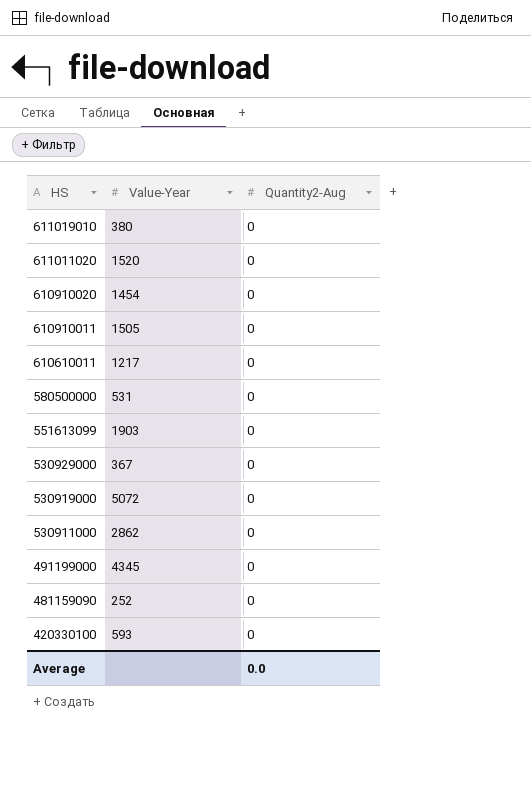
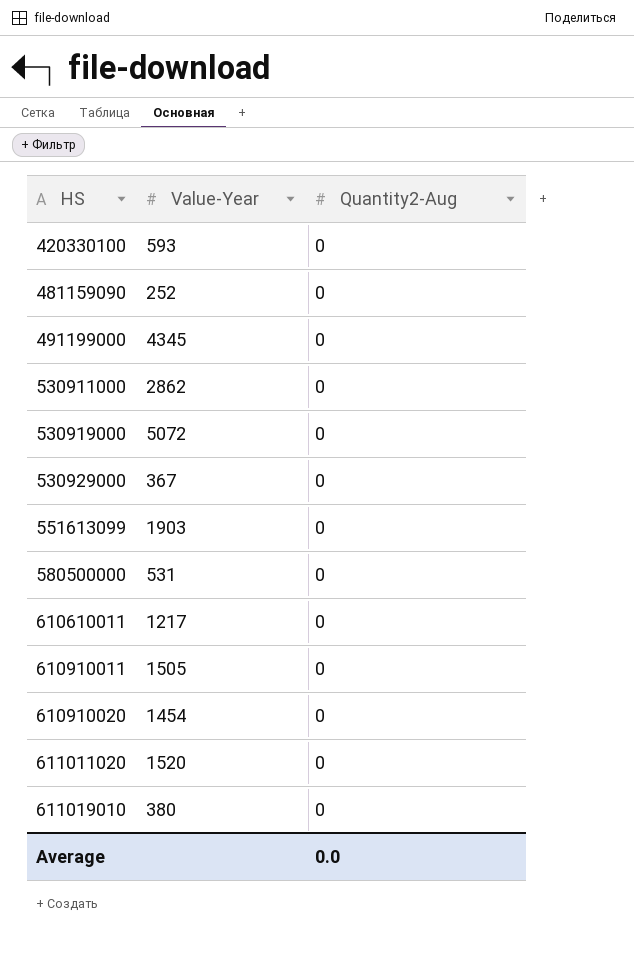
row order: HS descending -> HS ascending

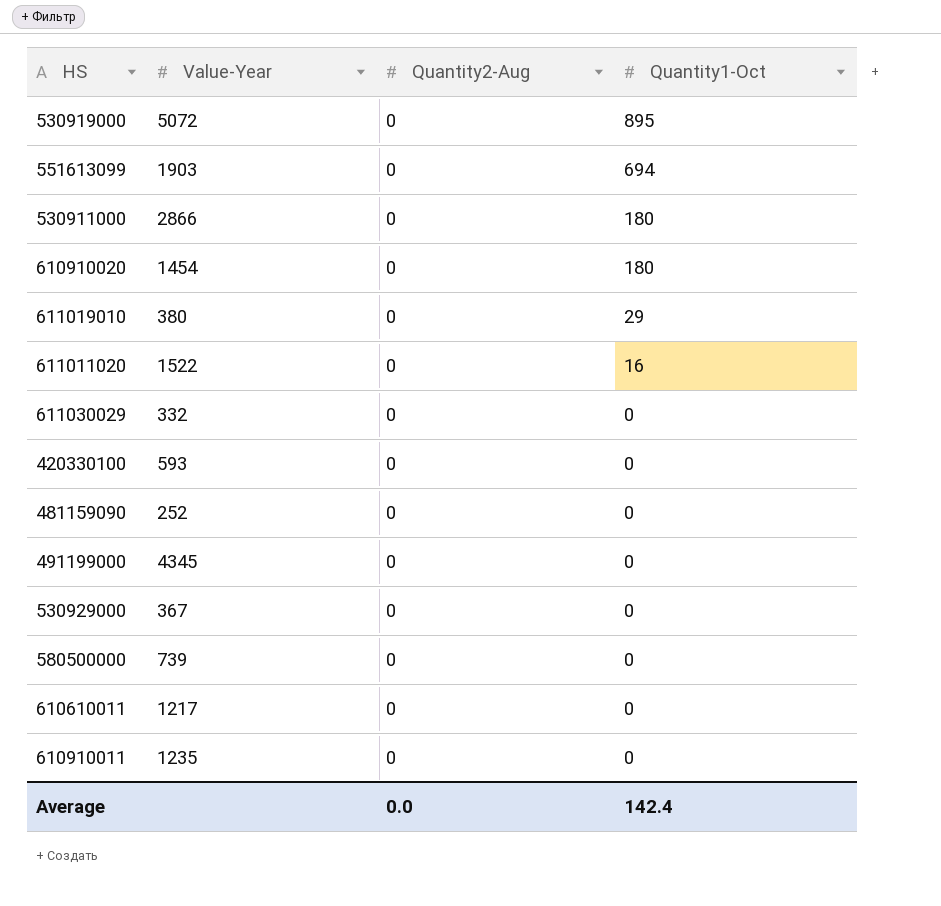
row order: HS ascending -> Quantity1-Oct descending
column Quantity1-Oct | position: none -> 4
530911000 | Value-Year: 2862 -> 2866
611011020 | Value-Year: 1520 -> 1522
row 611030029: none -> 332 | 0 | 0
580500000 | Value-Year: 531 -> 739
610910011 | Value-Year: 1505 -> 1235

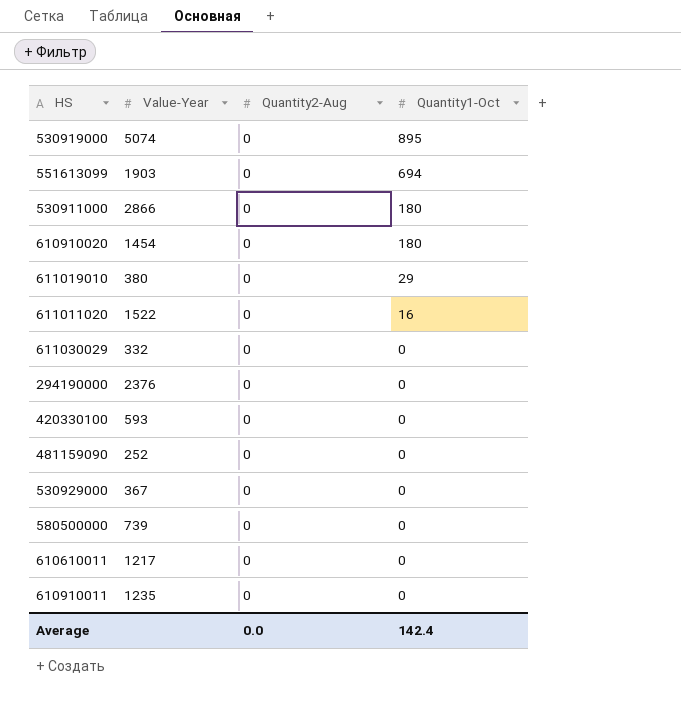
row 491199000: 4345 | 0 | 0 -> none
530919000 | Value-Year: 5072 -> 5074
row 294190000: none -> 2376 | 0 | 0

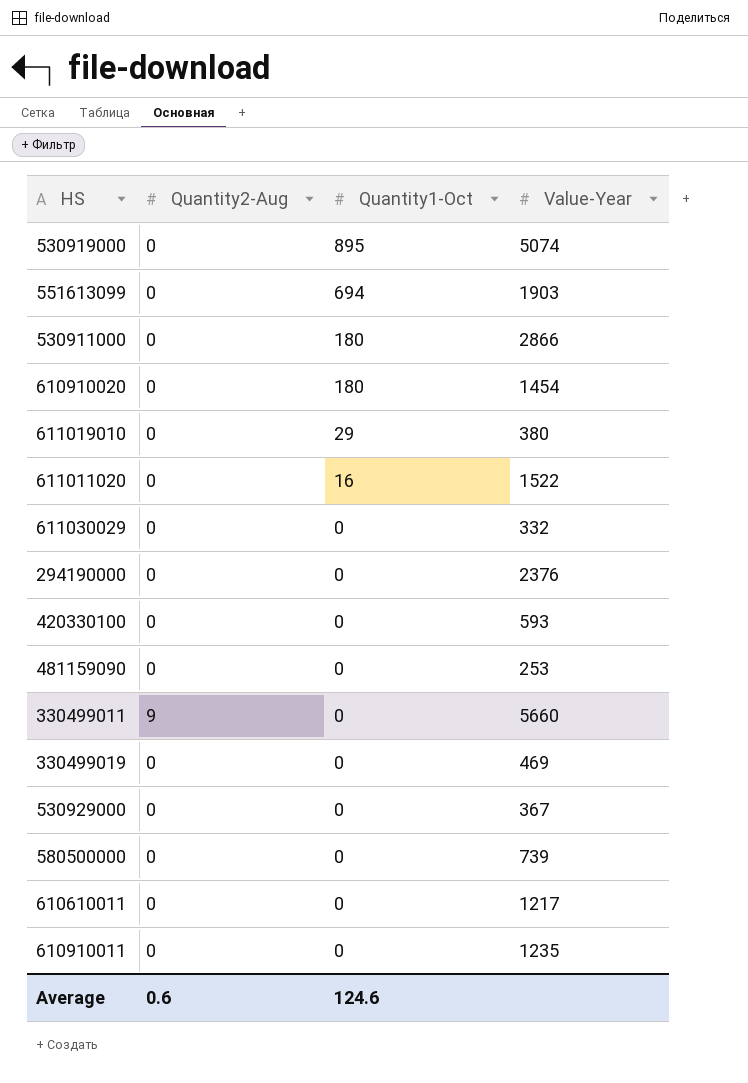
column Value-Year | position: 2 -> 4
481159090 | Value-Year: 252 -> 253
row 330499011: none -> 9 | 0 | 5660
row 330499019: none -> 0 | 0 | 469
Average | Quantity2-Aug: 0.0 -> 0.6
Average | Quantity1-Oct: 142.4 -> 124.6

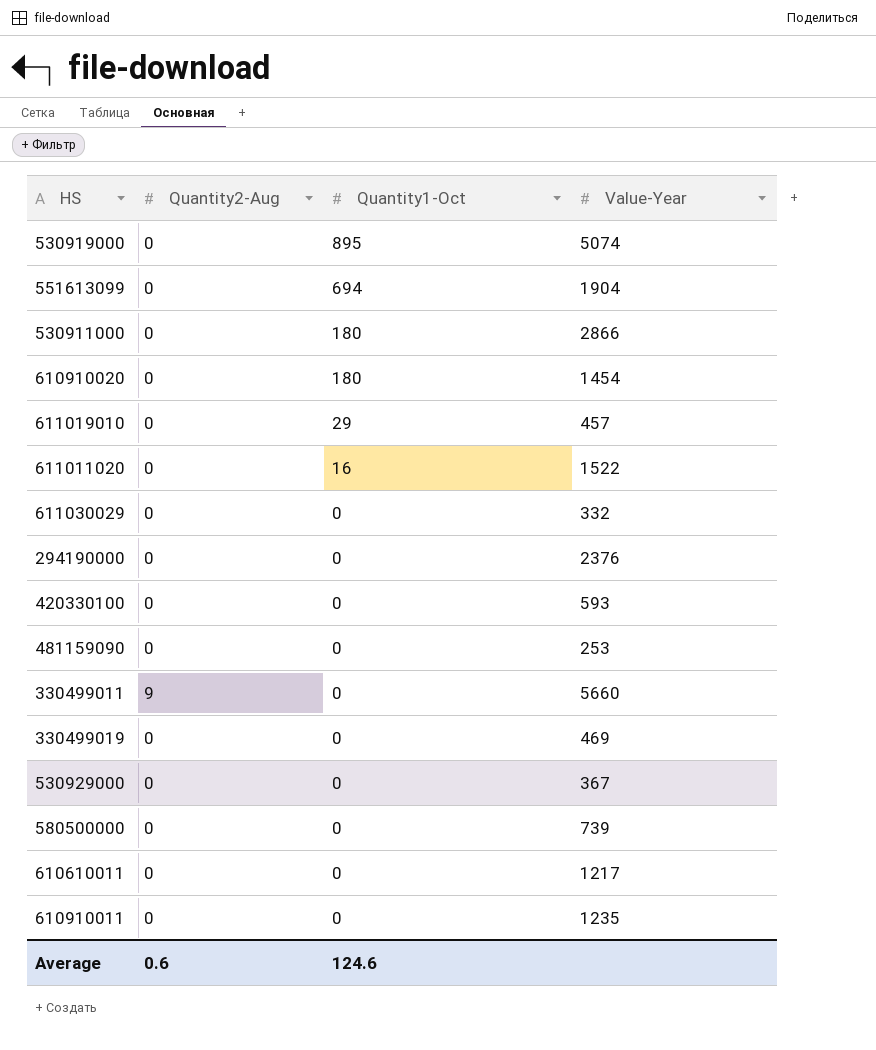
551613099 | Value-Year: 1903 -> 1904
611019010 | Value-Year: 380 -> 457

